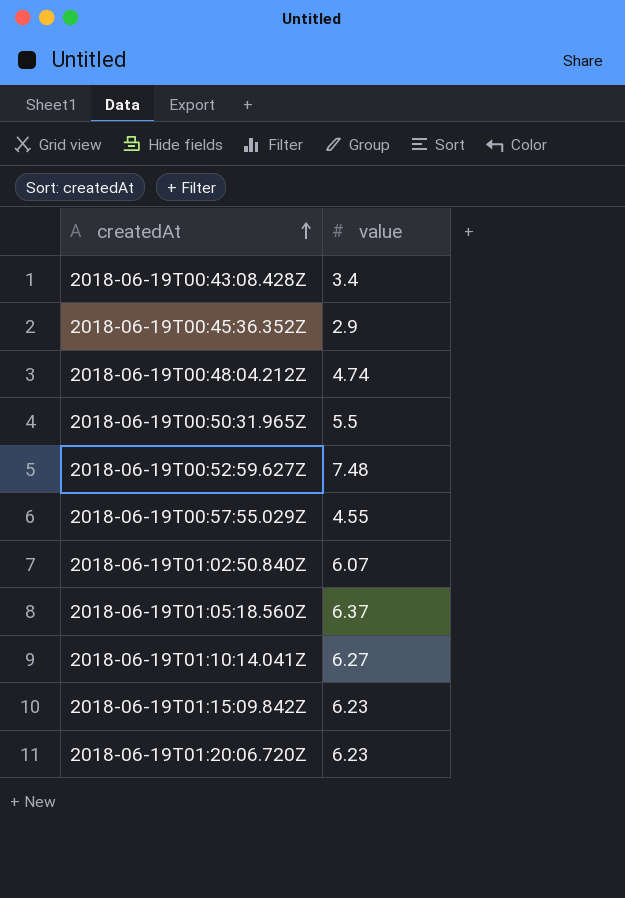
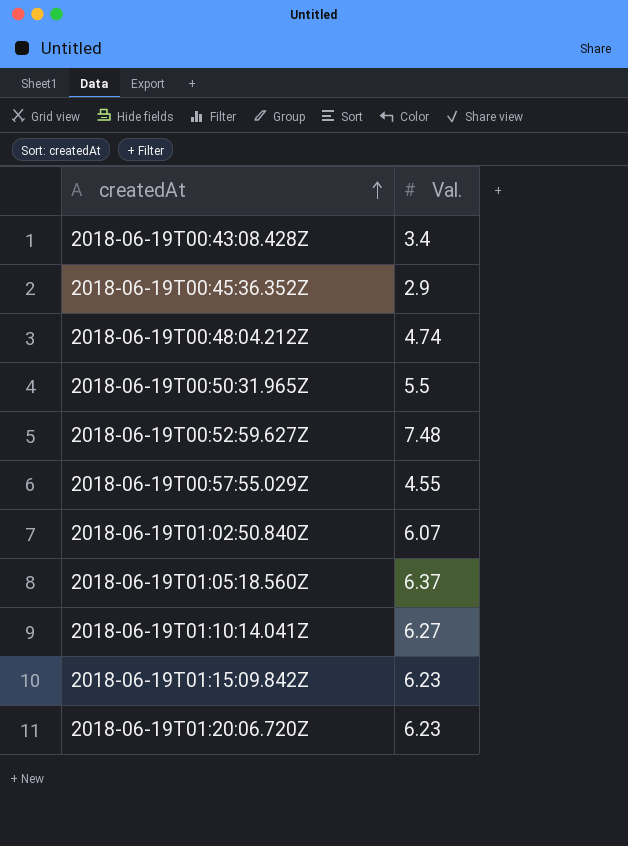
column name: value -> Val.

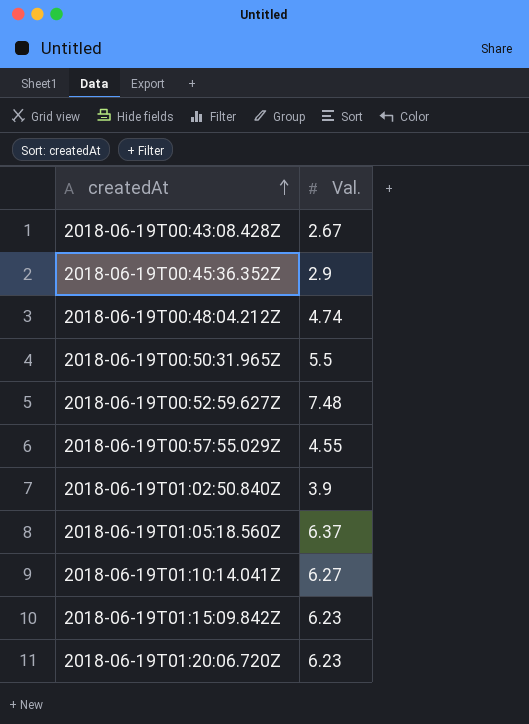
2018-06-19T00:43:08.428Z | Val.: 3.4 -> 2.67
2018-06-19T01:02:50.840Z | Val.: 6.07 -> 3.9

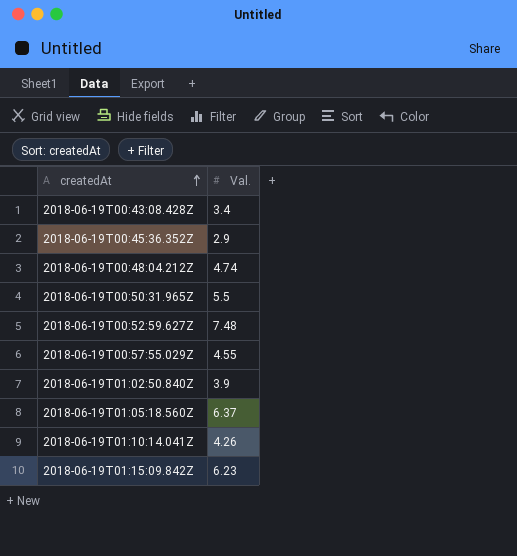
row 2018-06-19T01:20:06.720Z: 6.23 -> none
2018-06-19T00:43:08.428Z | Val.: 2.67 -> 3.4
2018-06-19T01:10:14.041Z | Val.: 6.27 -> 4.26

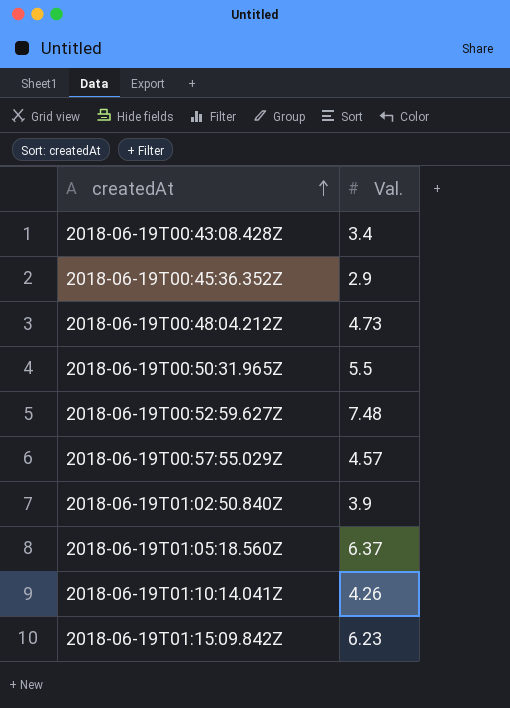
2018-06-19T00:48:04.212Z | Val.: 4.74 -> 4.73
2018-06-19T00:57:55.029Z | Val.: 4.55 -> 4.57

